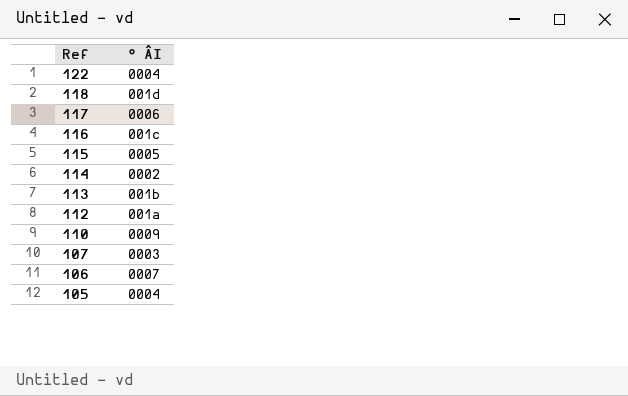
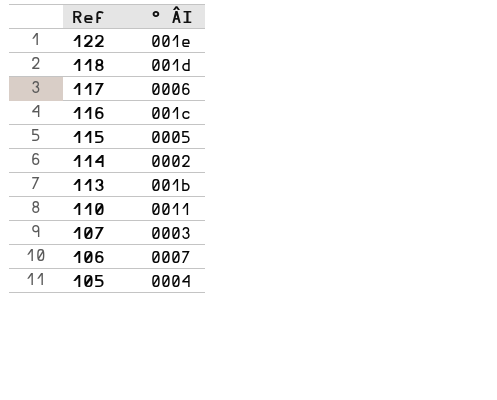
row 112: 001a -> none
122 | ° ÂI: 0004 -> 001e
110 | ° ÂI: 0009 -> 0011

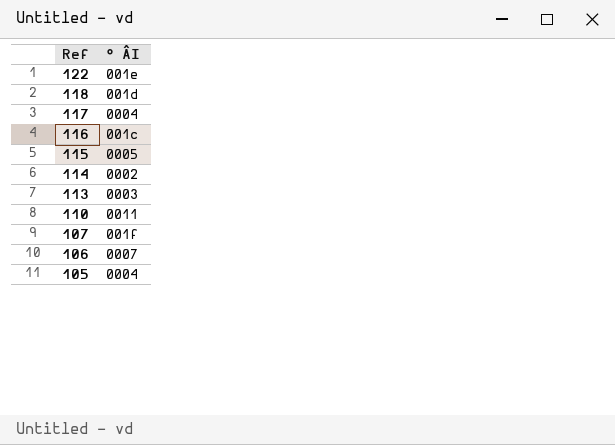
117 | ° ÂI: 0006 -> 0004
113 | ° ÂI: 001b -> 0003
107 | ° ÂI: 0003 -> 001f

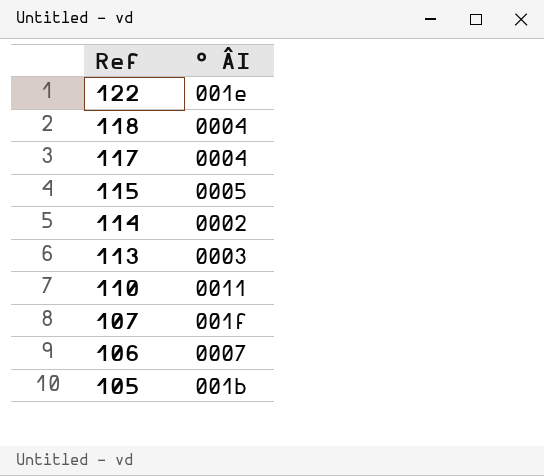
row 116: 001c -> none
118 | ° ÂI: 001d -> 0004
105 | ° ÂI: 0004 -> 001b

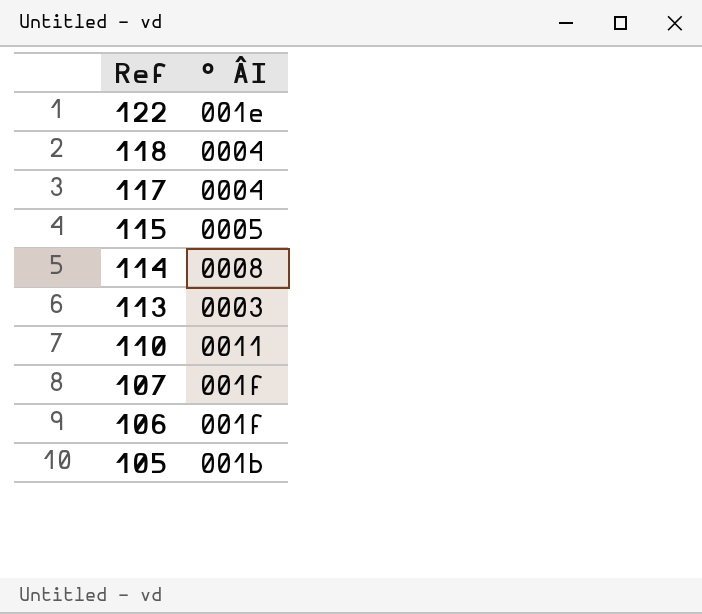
114 | ° ÂI: 0002 -> 0008
106 | ° ÂI: 0007 -> 001f

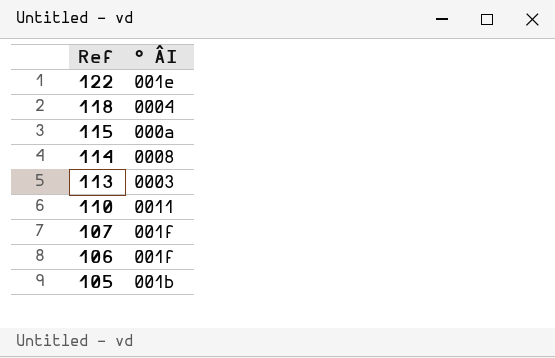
row 117: 0004 -> none
115 | ° ÂI: 0005 -> 000a

